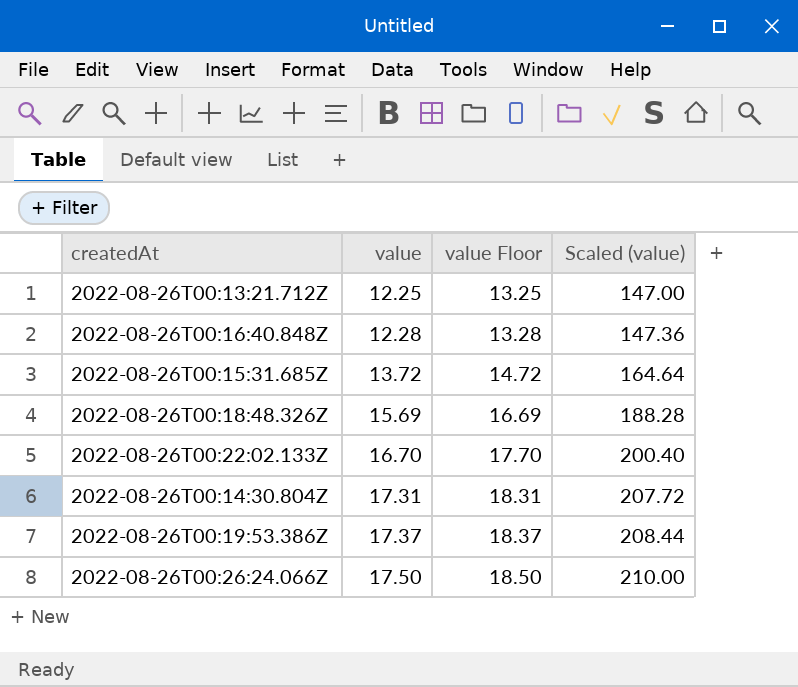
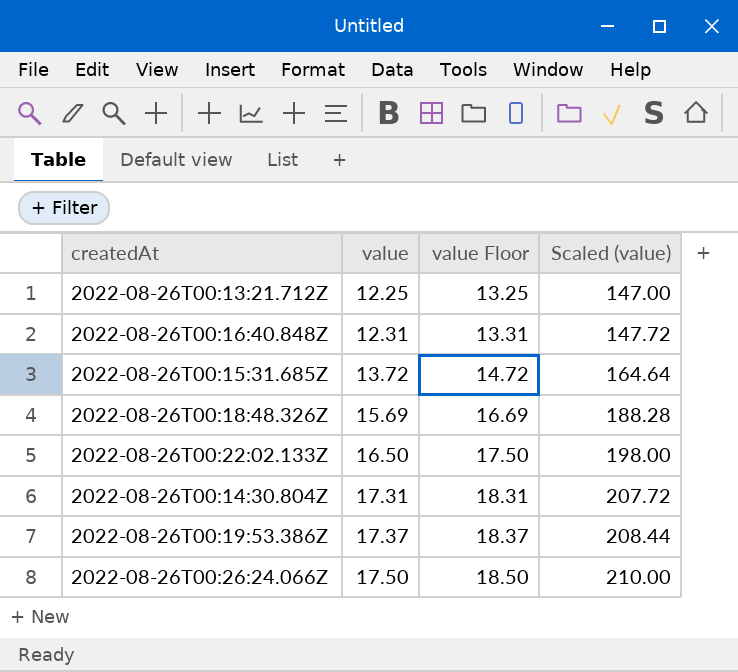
2022-08-26T00:16:40.848Z | value: 12.28 -> 12.31
2022-08-26T00:16:40.848Z | value Floor: 13.28 -> 13.31
2022-08-26T00:16:40.848Z | Scaled (value): 147.36 -> 147.72
2022-08-26T00:22:02.133Z | value: 16.70 -> 16.50
2022-08-26T00:22:02.133Z | value Floor: 17.70 -> 17.50
2022-08-26T00:22:02.133Z | Scaled (value): 200.40 -> 198.00

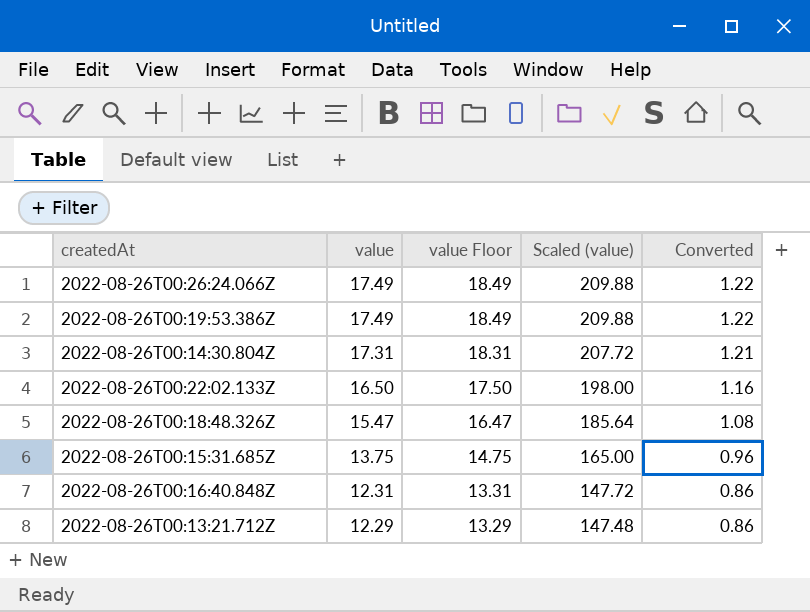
row order: value ascending -> value descending
column Converted | formula: none -> [value] * 0.07
2022-08-26T00:26:24.066Z | value: 17.50 -> 17.49
2022-08-26T00:26:24.066Z | value Floor: 18.50 -> 18.49
2022-08-26T00:26:24.066Z | Scaled (value): 210.00 -> 209.88
2022-08-26T00:19:53.386Z | value: 17.37 -> 17.49
2022-08-26T00:19:53.386Z | value Floor: 18.37 -> 18.49
2022-08-26T00:19:53.386Z | Scaled (value): 208.44 -> 209.88
2022-08-26T00:18:48.326Z | value: 15.69 -> 15.47
2022-08-26T00:18:48.326Z | value Floor: 16.69 -> 16.47
2022-08-26T00:18:48.326Z | Scaled (value): 188.28 -> 185.64
2022-08-26T00:15:31.685Z | value: 13.72 -> 13.75
2022-08-26T00:15:31.685Z | value Floor: 14.72 -> 14.75
2022-08-26T00:15:31.685Z | Scaled (value): 164.64 -> 165.00
2022-08-26T00:13:21.712Z | value: 12.25 -> 12.29
2022-08-26T00:13:21.712Z | value Floor: 13.25 -> 13.29
2022-08-26T00:13:21.712Z | Scaled (value): 147.00 -> 147.48

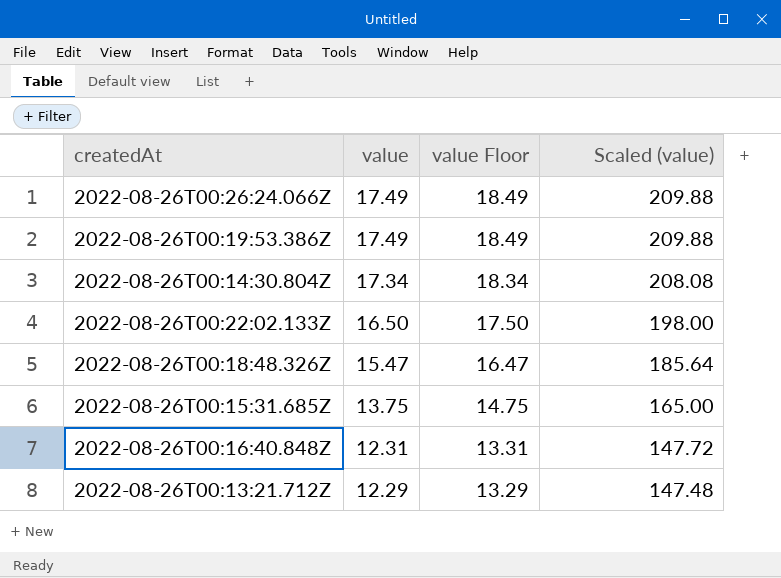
column Converted | formula: [value] * 0.07 -> none
2022-08-26T00:14:30.804Z | value: 17.31 -> 17.34
2022-08-26T00:14:30.804Z | value Floor: 18.31 -> 18.34
2022-08-26T00:14:30.804Z | Scaled (value): 207.72 -> 208.08

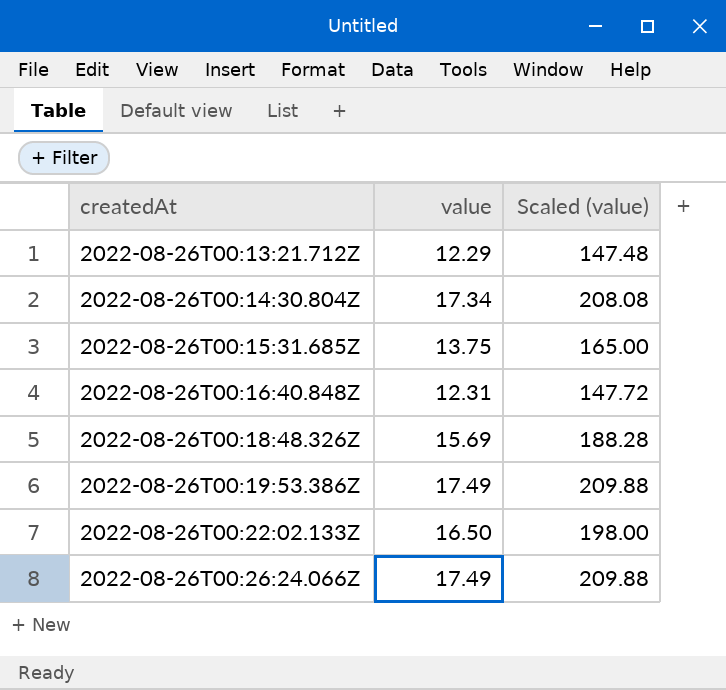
row order: value descending -> createdAt ascending
column value Floor | formula: [value] + 1 -> none
2022-08-26T00:18:48.326Z | value: 15.47 -> 15.69
2022-08-26T00:18:48.326Z | Scaled (value): 185.64 -> 188.28

